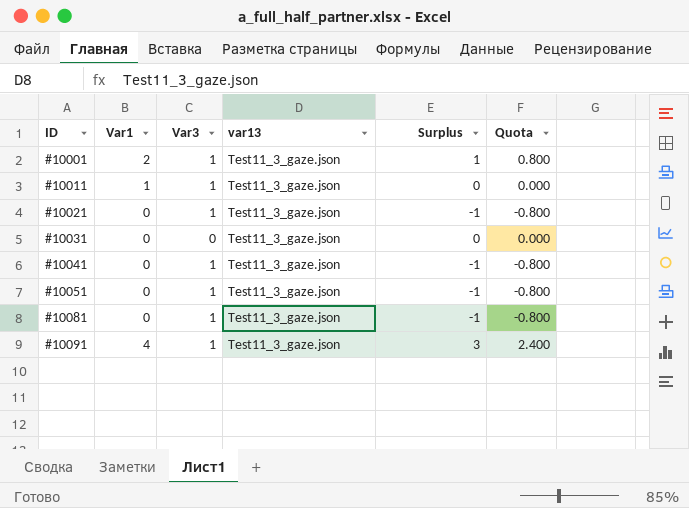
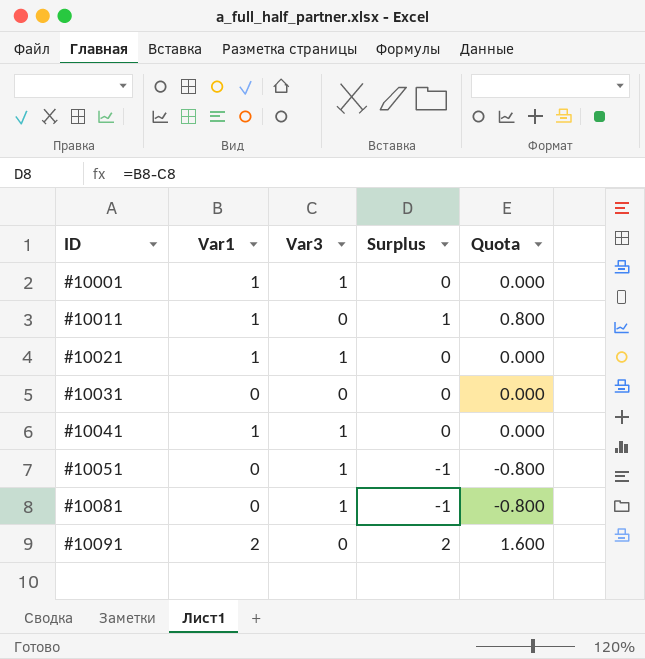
column var13 | position: 4 -> none
#10001 | Var1: 2 -> 1
#10001 | Surplus: 1 -> 0
#10001 | Quota: 0.800 -> 0.000
#10011 | Var3: 1 -> 0
#10011 | Surplus: 0 -> 1
#10011 | Quota: 0.000 -> 0.800
#10021 | Var1: 0 -> 1
#10021 | Surplus: -1 -> 0
#10021 | Quota: -0.800 -> 0.000
#10041 | Var1: 0 -> 1
#10041 | Surplus: -1 -> 0
#10041 | Quota: -0.800 -> 0.000
#10091 | Var1: 4 -> 2
#10091 | Var3: 1 -> 0
#10091 | Surplus: 3 -> 2
#10091 | Quota: 2.400 -> 1.600

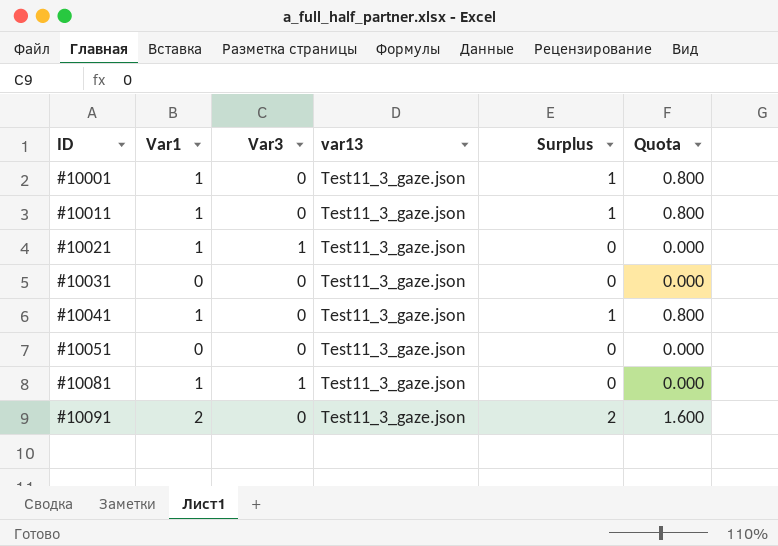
column var13 | position: none -> 4
#10001 | Var3: 1 -> 0
#10001 | Surplus: 0 -> 1
#10001 | Quota: 0.000 -> 0.800
#10041 | Var3: 1 -> 0
#10041 | Surplus: 0 -> 1
#10041 | Quota: 0.000 -> 0.800
#10051 | Var3: 1 -> 0
#10051 | Surplus: -1 -> 0
#10051 | Quota: -0.800 -> 0.000
#10081 | Var1: 0 -> 1
#10081 | Surplus: -1 -> 0
#10081 | Quota: -0.800 -> 0.000

